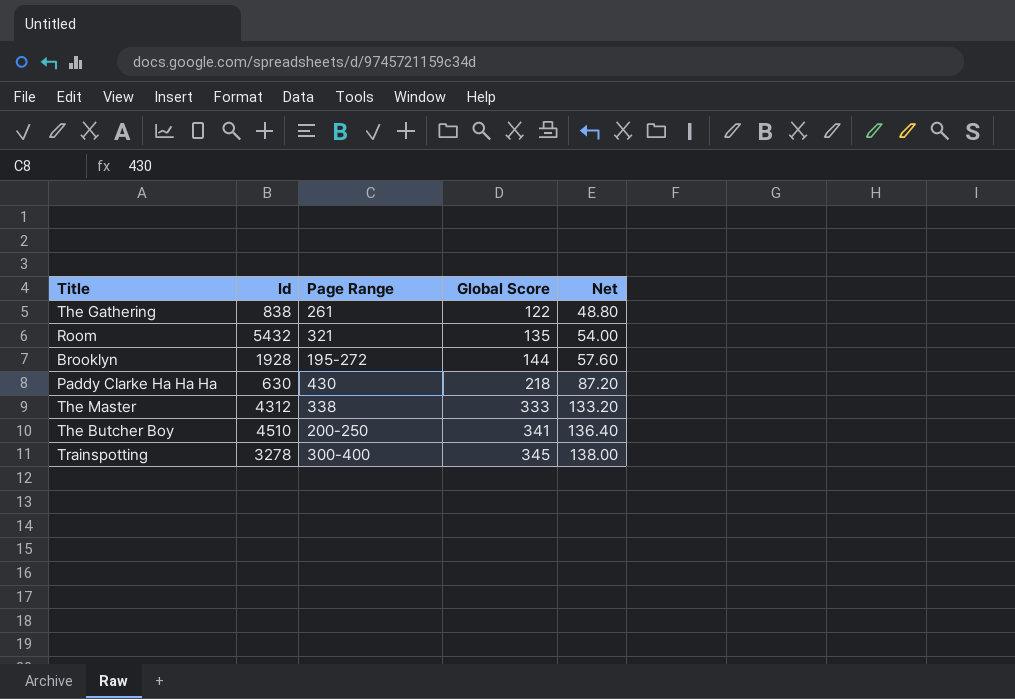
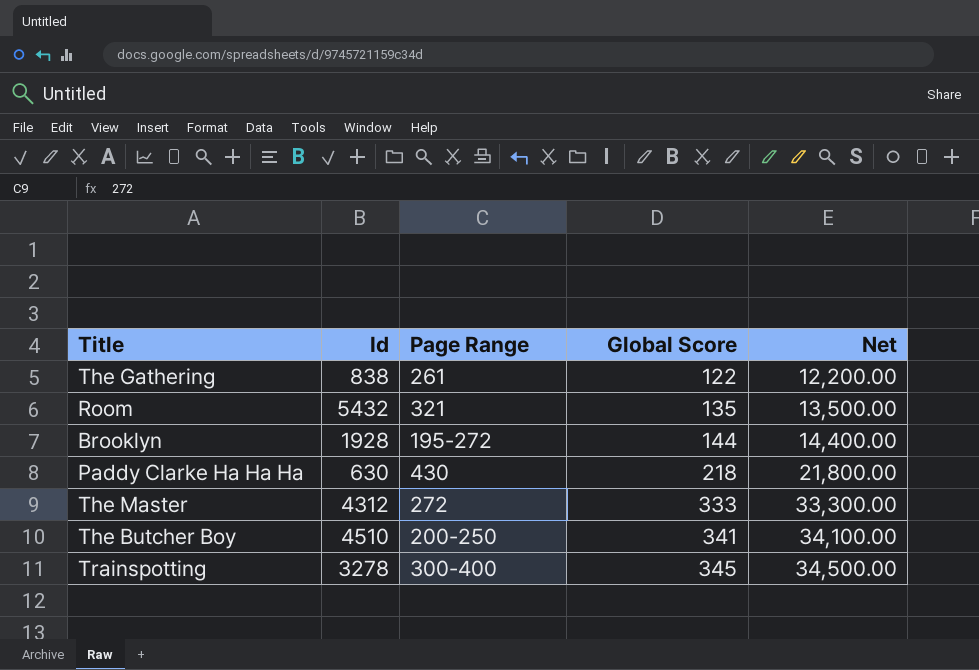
column Net | formula: [Global Score] * 0.4 -> [Global Score] * 100
The Master | Page Range: 338 -> 272

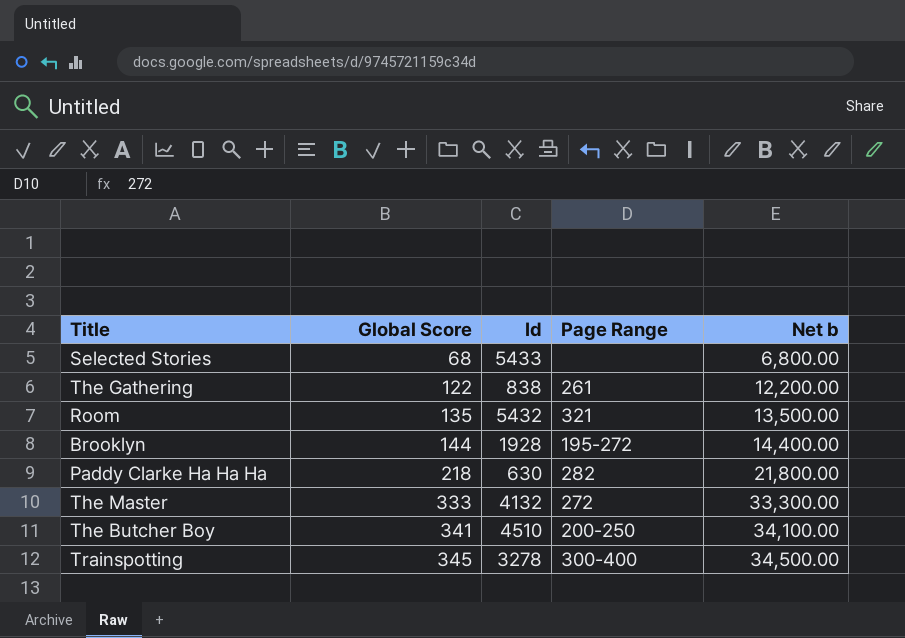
column Global Score | position: 4 -> 2
column name: Net -> Net b
row Selected Stories: none -> 68 | 5433 | none | 6,800.00
Paddy Clarke Ha Ha Ha | Page Range: 430 -> 282
The Master | Id: 4312 -> 4132

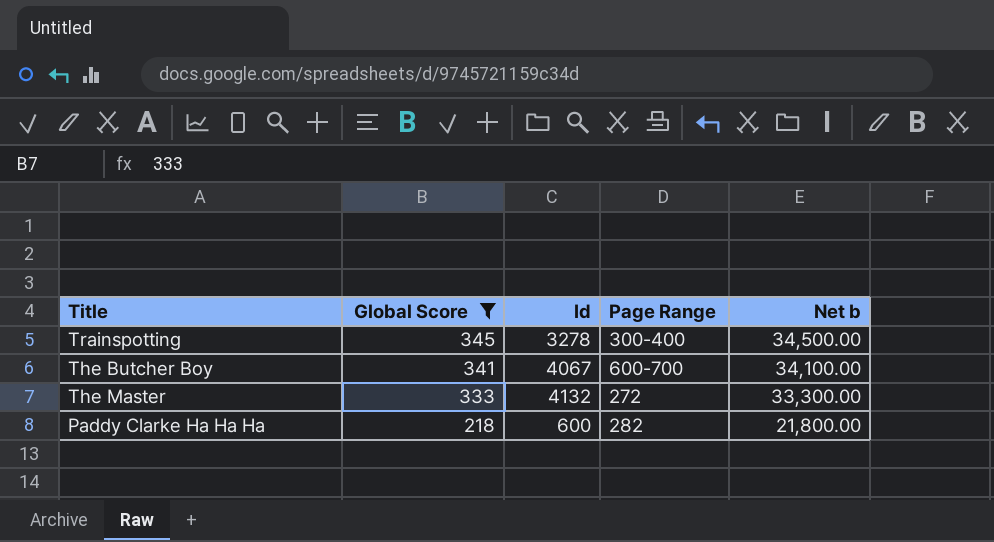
filter: none -> Global Score >= 218
row order: Global Score ascending -> Global Score descending
The Butcher Boy | Id: 4510 -> 4067
The Butcher Boy | Page Range: 200-250 -> 600-700
Paddy Clarke Ha Ha Ha | Id: 630 -> 600

